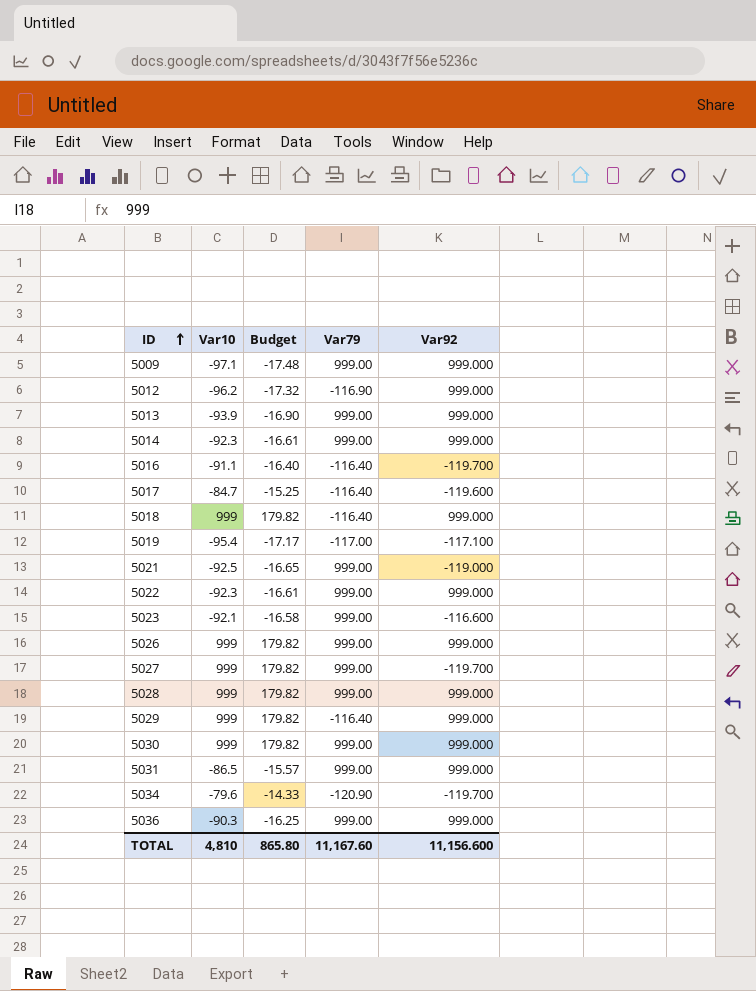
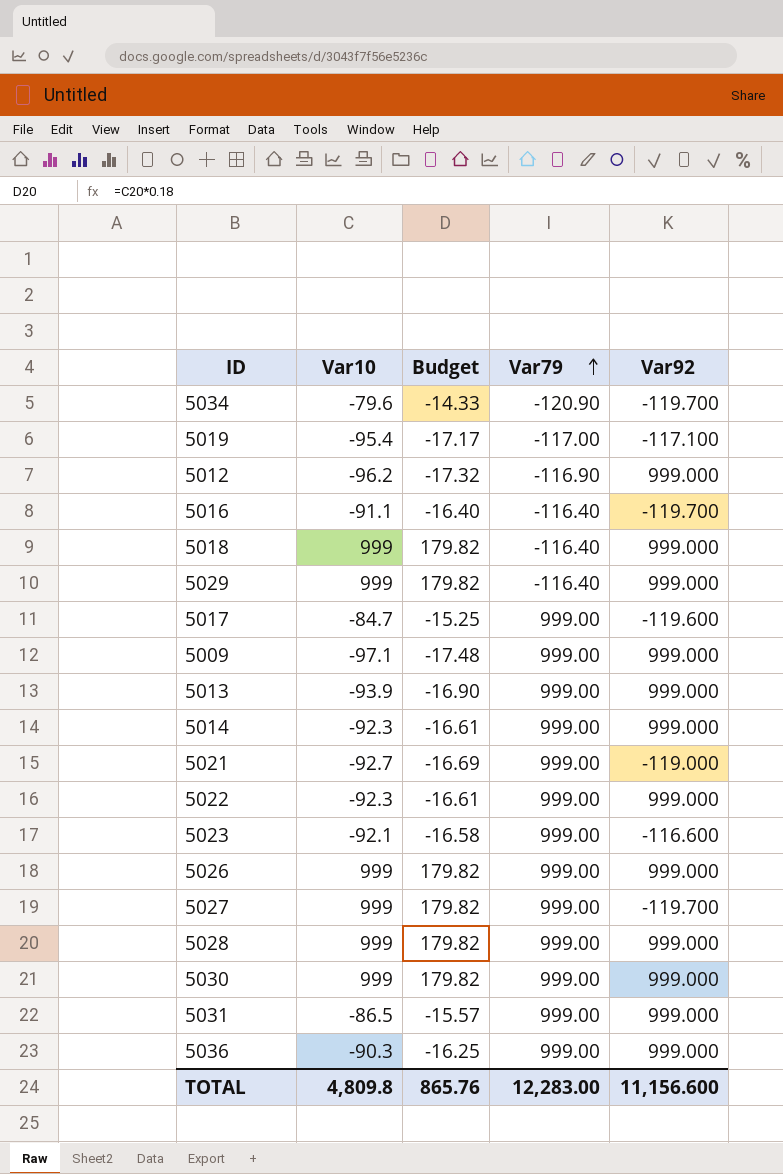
row order: ID ascending -> Var79 ascending
5017 | Var79: -116.40 -> 999.00
5021 | Var10: -92.5 -> -92.7
5021 | Budget: -16.65 -> -16.69
TOTAL | Var10: 4,810 -> 4,809.8
TOTAL | Budget: 865.80 -> 865.76
TOTAL | Var79: 11,167.60 -> 12,283.00

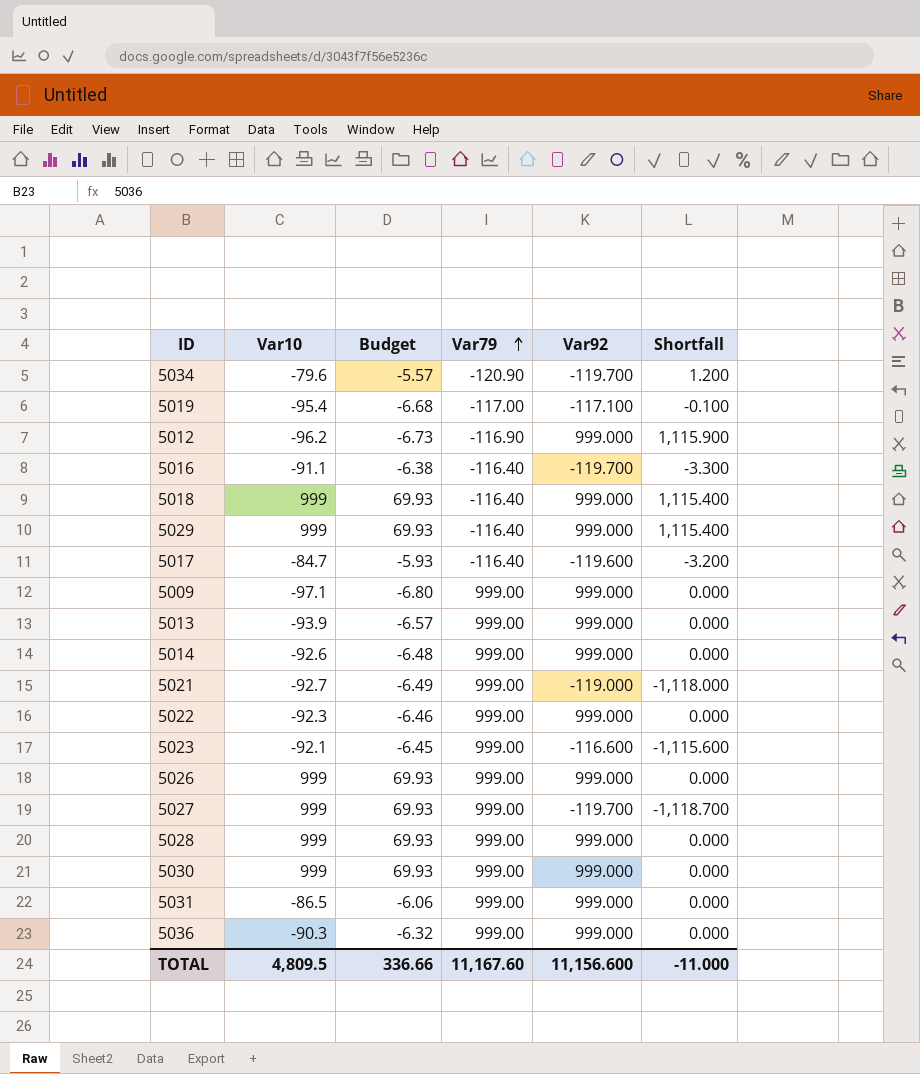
column Budget | formula: [Var10] * 0.18 -> [Var10] * 0.07
column Shortfall | formula: none -> [Var92] - [Var79]
5017 | Var79: 999.00 -> -116.40
5014 | Var10: -92.3 -> -92.6
TOTAL | Var10: 4,809.8 -> 4,809.5
TOTAL | Budget: 865.76 -> 336.66
TOTAL | Var79: 12,283.00 -> 11,167.60

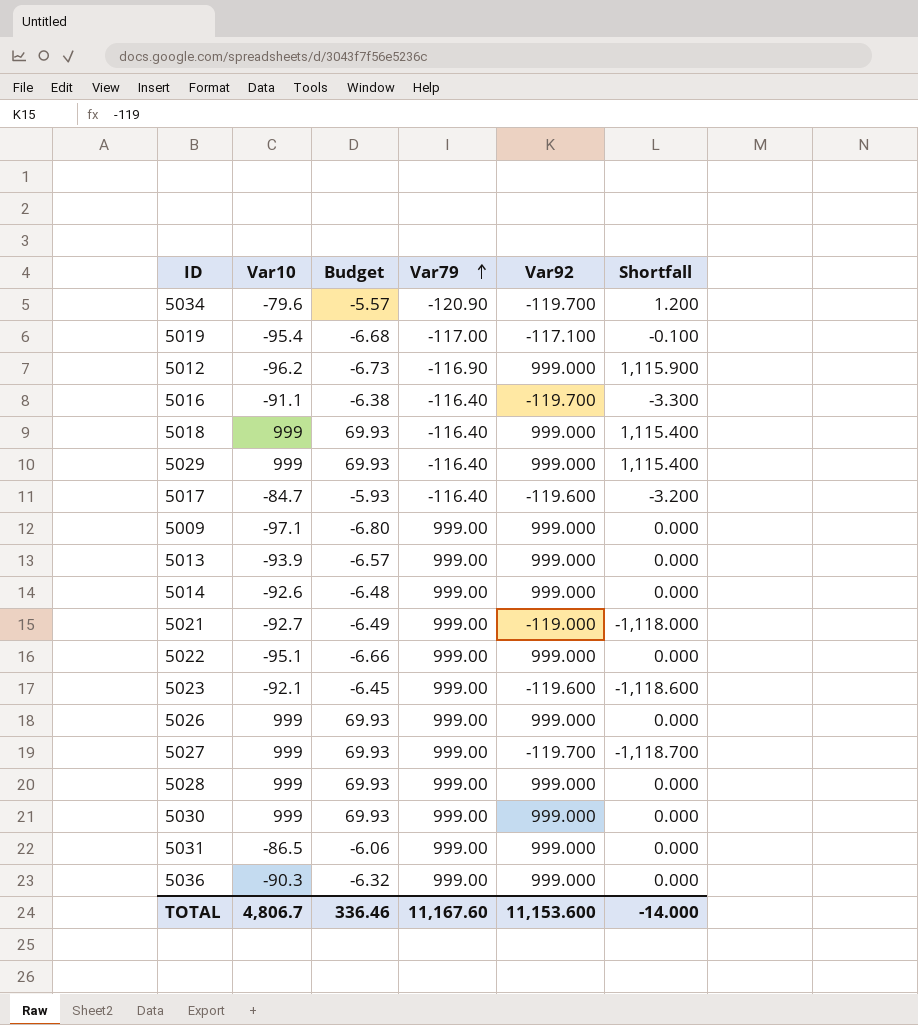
5022 | Var10: -92.3 -> -95.1
5022 | Budget: -6.46 -> -6.66
5023 | Var92: -116.600 -> -119.600
5023 | Shortfall: -1,115.600 -> -1,118.600
TOTAL | Var10: 4,809.5 -> 4,806.7
TOTAL | Budget: 336.66 -> 336.46
TOTAL | Var92: 11,156.600 -> 11,153.600
TOTAL | Shortfall: -11.000 -> -14.000

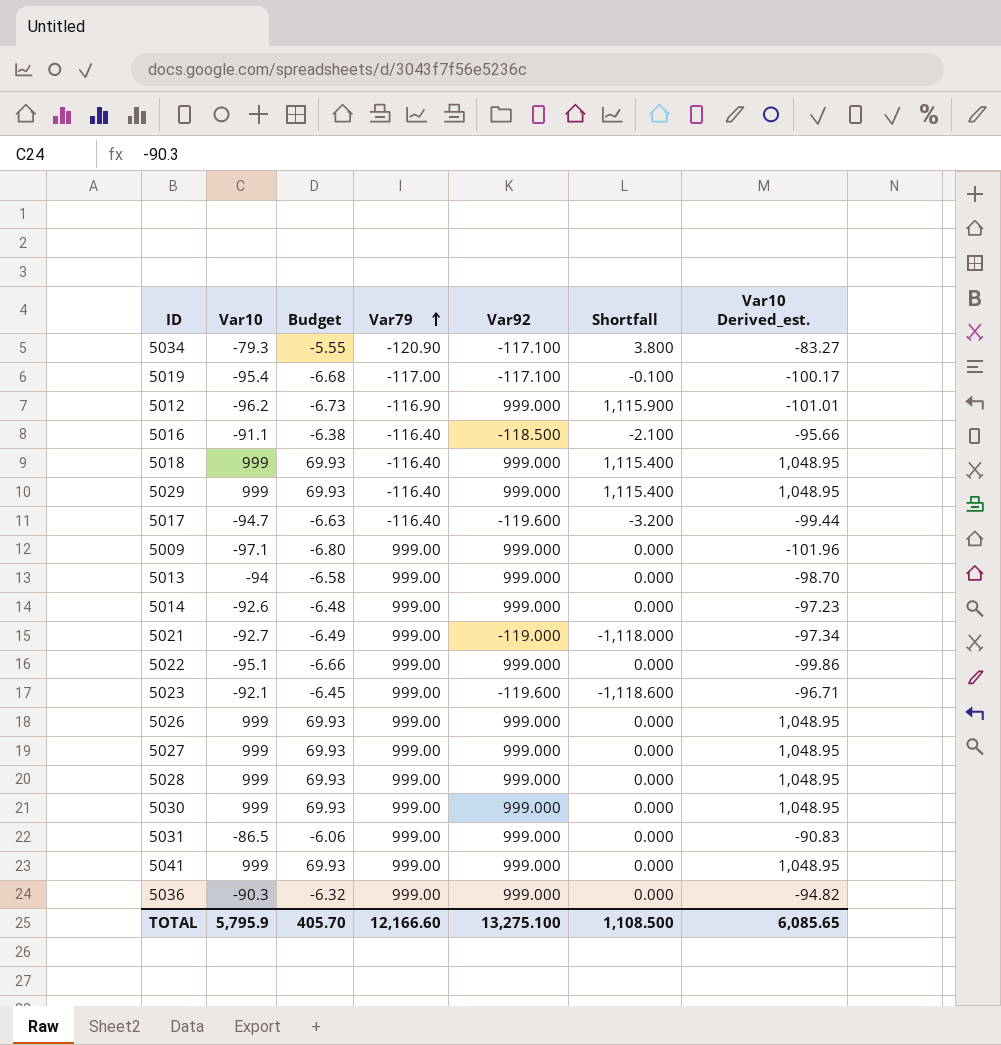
column Var10 Derived_est. | formula: none -> [Var10] * 1.05
5034 | Var10: -79.6 -> -79.3
5034 | Budget: -5.57 -> -5.55
5034 | Var92: -119.700 -> -117.100
5034 | Shortfall: 1.200 -> 3.800
5016 | Var92: -119.700 -> -118.500
5016 | Shortfall: -3.300 -> -2.100
5017 | Var10: -84.7 -> -94.7
5017 | Budget: -5.93 -> -6.63
5013 | Var10: -93.9 -> -94
5013 | Budget: -6.57 -> -6.58
5027 | Var92: -119.700 -> 999.000
5027 | Shortfall: -1,118.700 -> 0.000
row 5041: none -> 999 | 69.93 | 999.00 | 999.000 | 0.000 | 1,048.95
TOTAL | Var10: 4,806.7 -> 5,795.9
TOTAL | Budget: 336.46 -> 405.70
TOTAL | Var79: 11,167.60 -> 12,166.60
TOTAL | Var92: 11,153.600 -> 13,275.100
TOTAL | Shortfall: -14.000 -> 1,108.500

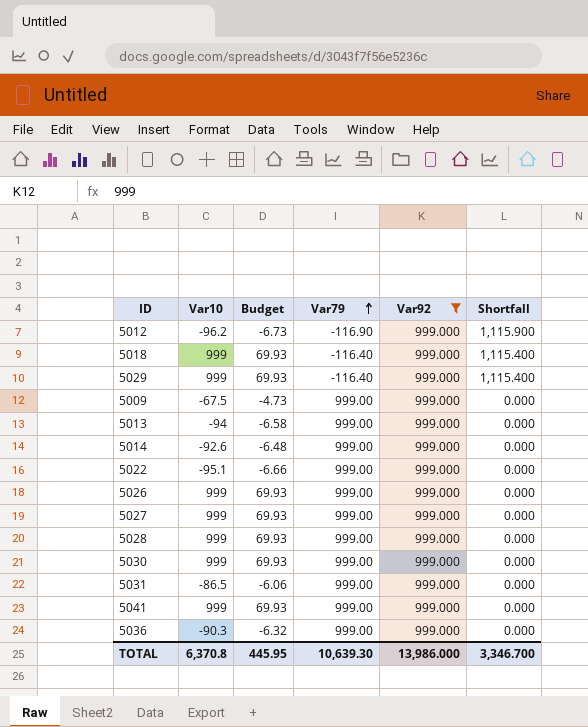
filter: none -> Var92 = 999.000
column Var10 Derived_est. | formula: [Var10] * 1.05 -> none
5009 | Var10: -97.1 -> -67.5
5009 | Budget: -6.80 -> -4.73
TOTAL | Var10: 5,795.9 -> 6,370.8
TOTAL | Budget: 405.70 -> 445.95
TOTAL | Var79: 12,166.60 -> 10,639.30
TOTAL | Var92: 13,275.100 -> 13,986.000
TOTAL | Shortfall: 1,108.500 -> 3,346.700

